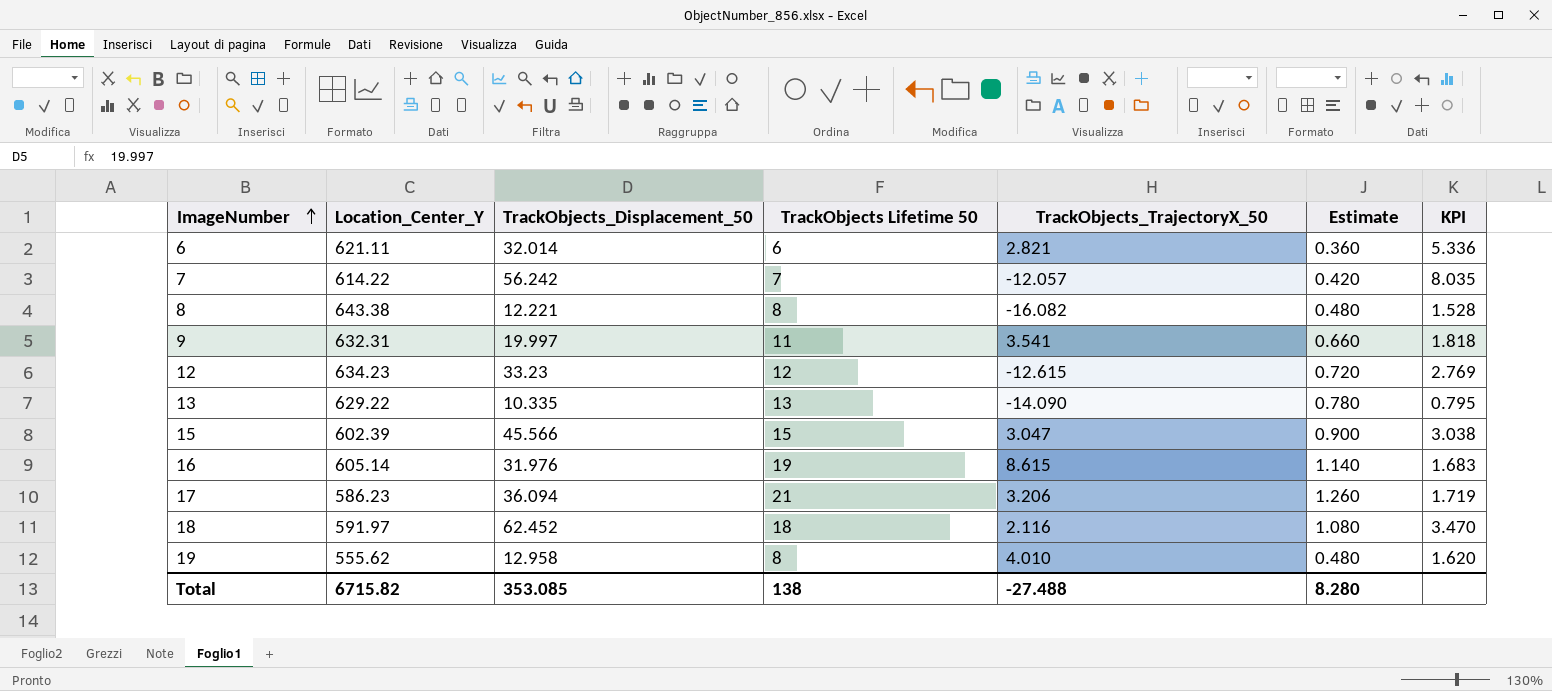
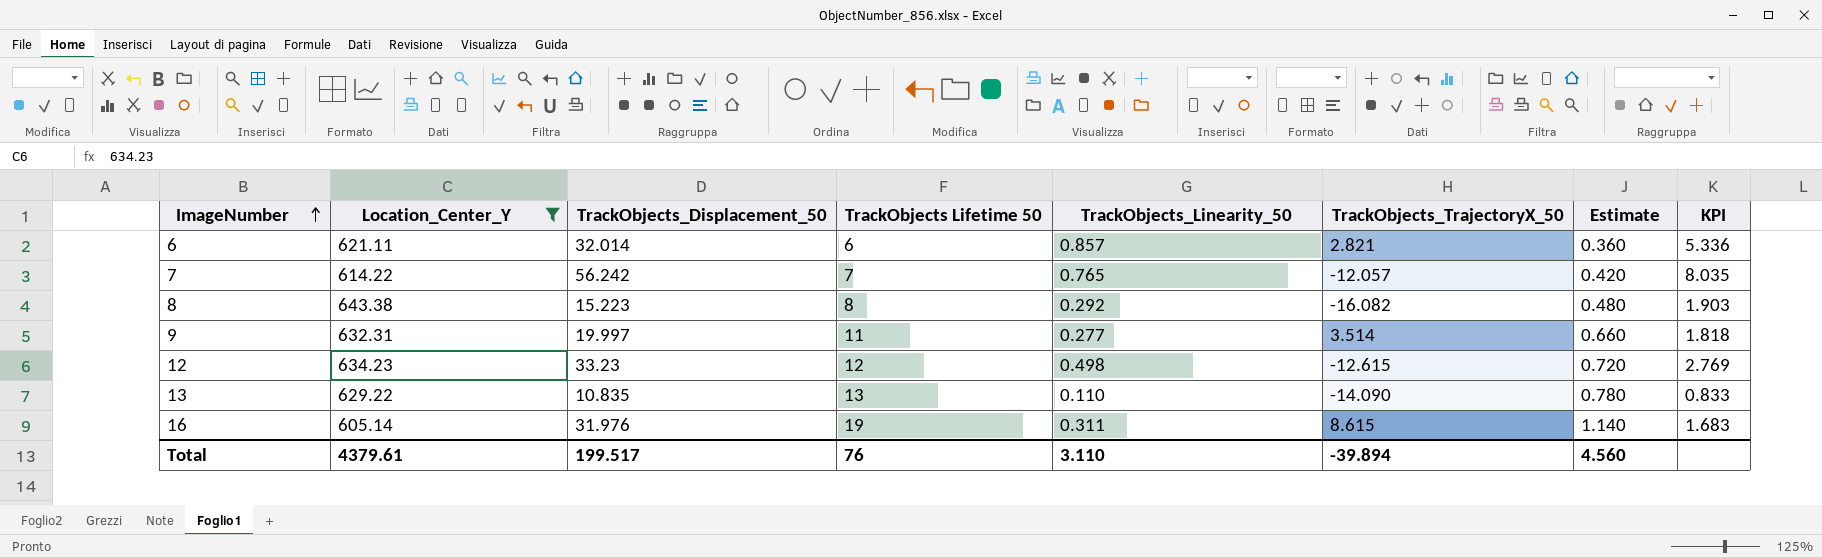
filter: none -> Location_Center_Y >= 605.14
column TrackObjects_Linearity_50 | position: none -> 5
8 | TrackObjects_Displacement_50: 12.221 -> 15.223
8 | KPI: 1.528 -> 1.903
9 | TrackObjects_TrajectoryX_50: 3.541 -> 3.514
13 | TrackObjects_Displacement_50: 10.335 -> 10.835
13 | KPI: 0.795 -> 0.833
Total | Location_Center_Y: 6715.82 -> 4379.61
Total | TrackObjects_Displacement_50: 353.085 -> 199.517
Total | TrackObjects Lifetime 50: 138 -> 76
Total | TrackObjects_TrajectoryX_50: -27.488 -> -39.894
Total | Estimate: 8.280 -> 4.560

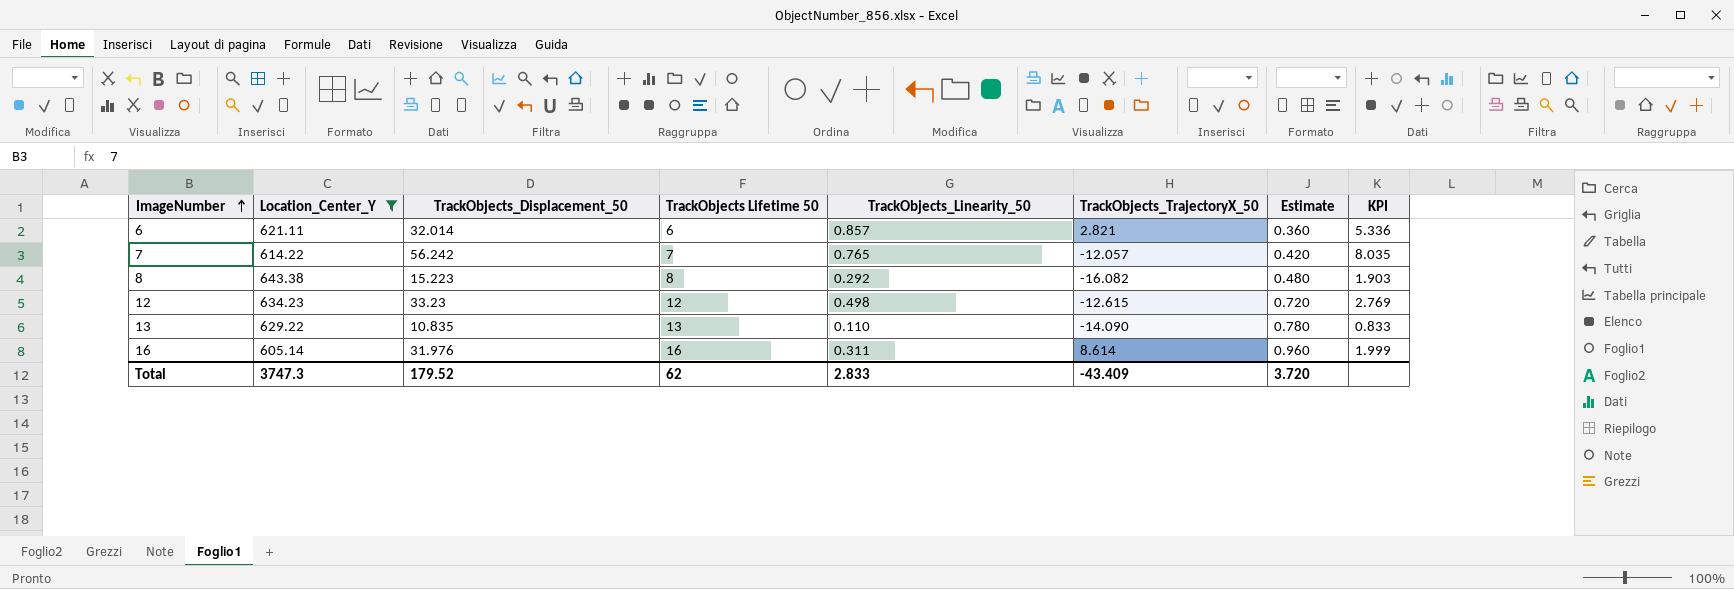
row 9: 632.31 | 19.997 | 11 | 0.277 | 3.514 | 0.660 | 1.818 -> none
16 | TrackObjects Lifetime 50: 19 -> 16
16 | TrackObjects_TrajectoryX_50: 8.615 -> 8.614
16 | Estimate: 1.140 -> 0.960
16 | KPI: 1.683 -> 1.999
Total | Location_Center_Y: 4379.61 -> 3747.3
Total | TrackObjects_Displacement_50: 199.517 -> 179.52
Total | TrackObjects Lifetime 50: 76 -> 62
Total | TrackObjects_Linearity_50: 3.110 -> 2.833
Total | TrackObjects_TrajectoryX_50: -39.894 -> -43.409
Total | Estimate: 4.560 -> 3.720

